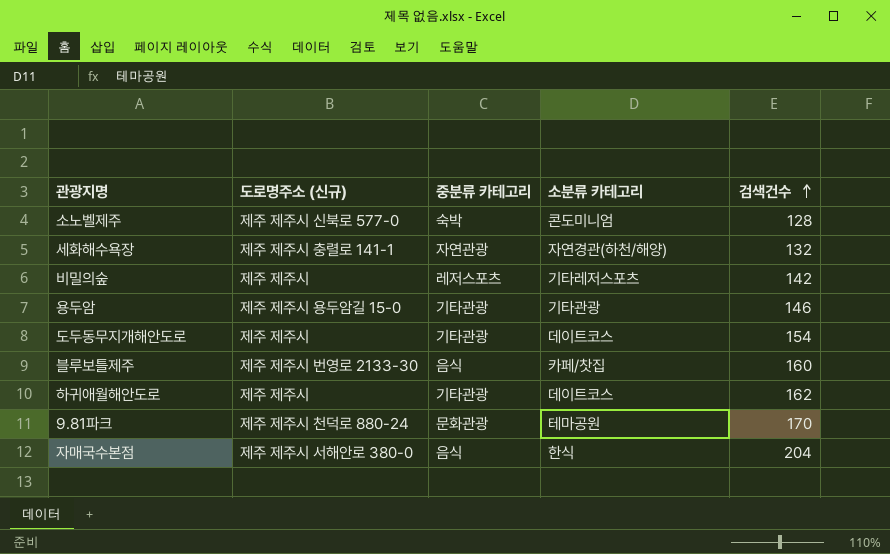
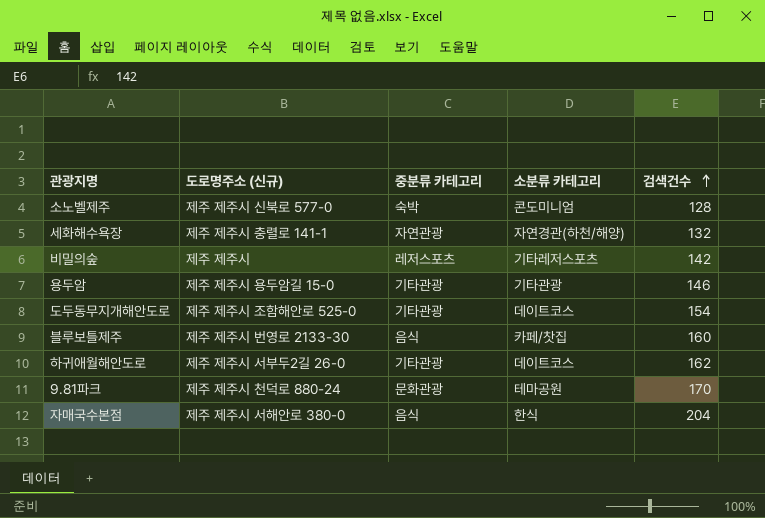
도두동무지개해안도로 | 도로명주소 (신규): 제주 제주시 -> 제주 제주시 조함해안로 525-0
하귀애월해안도로 | 도로명주소 (신규): 제주 제주시 -> 제주 제주시 서부두2길 26-0

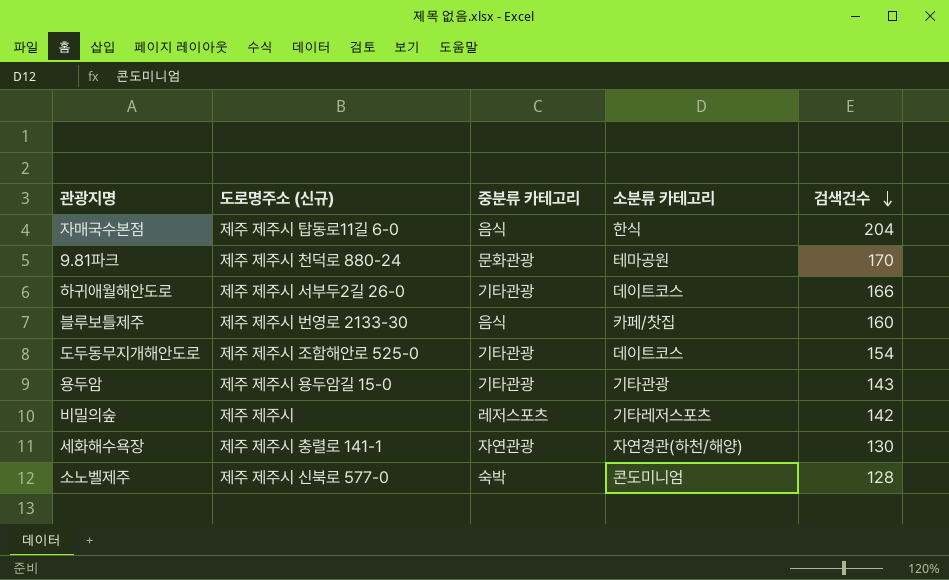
row order: 검색건수 ascending -> 검색건수 descending
자매국수본점 | 도로명주소 (신규): 제주 제주시 서해안로 380-0 -> 제주 제주시 탑동로11길 6-0
하귀애월해안도로 | 검색건수: 162 -> 166
용두암 | 검색건수: 146 -> 143
세화해수욕장 | 검색건수: 132 -> 130

